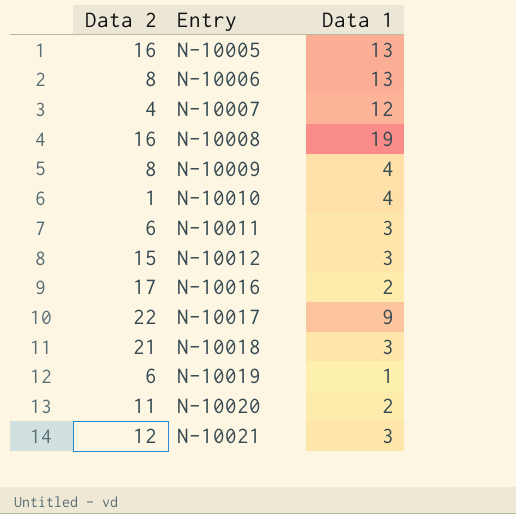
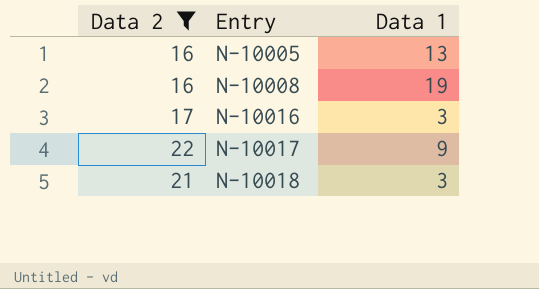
filter: none -> Data 2 >= 16
N-10016 | Data 1: 2 -> 3

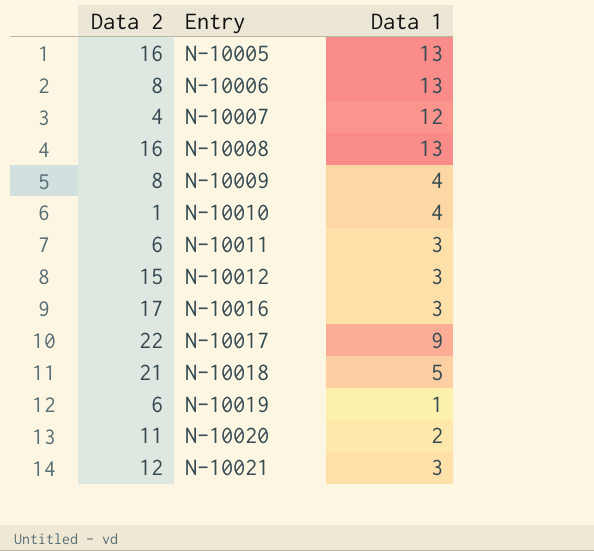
filter: Data 2 >= 16 -> none
N-10008 | Data 1: 19 -> 13
N-10018 | Data 1: 3 -> 5

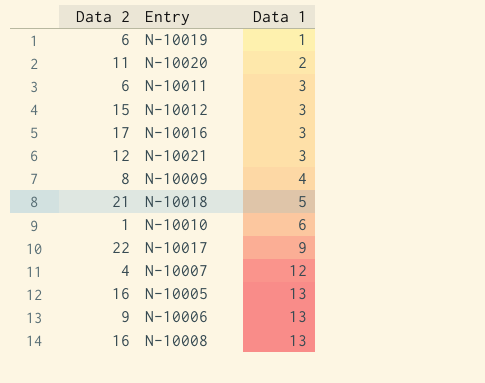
row order: Entry ascending -> Data 1 ascending
N-10010 | Data 1: 4 -> 6
N-10006 | Data 2: 8 -> 9

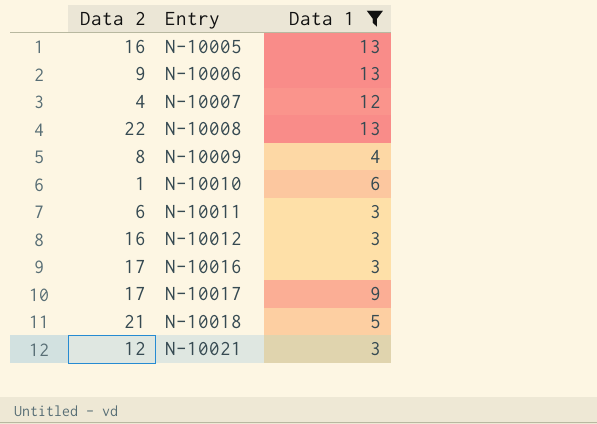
filter: none -> Data 1 >= 3
row order: Data 1 ascending -> Entry ascending
N-10008 | Data 2: 16 -> 22
N-10012 | Data 2: 15 -> 16
N-10017 | Data 2: 22 -> 17

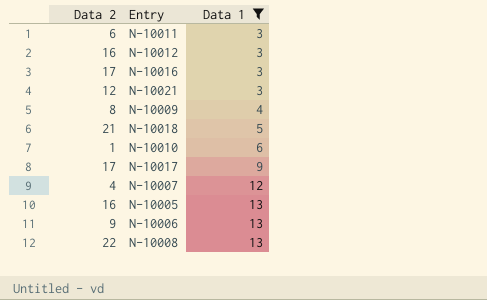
row order: Entry ascending -> Data 1 ascending

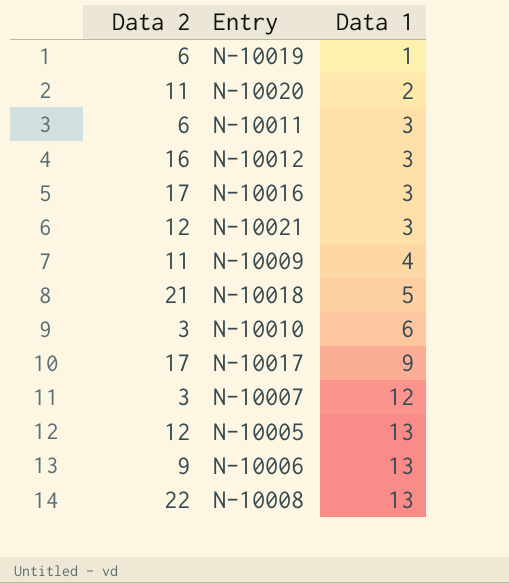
filter: Data 1 >= 3 -> none
N-10009 | Data 2: 8 -> 11
N-10010 | Data 2: 1 -> 3
N-10007 | Data 2: 4 -> 3
N-10005 | Data 2: 16 -> 12

